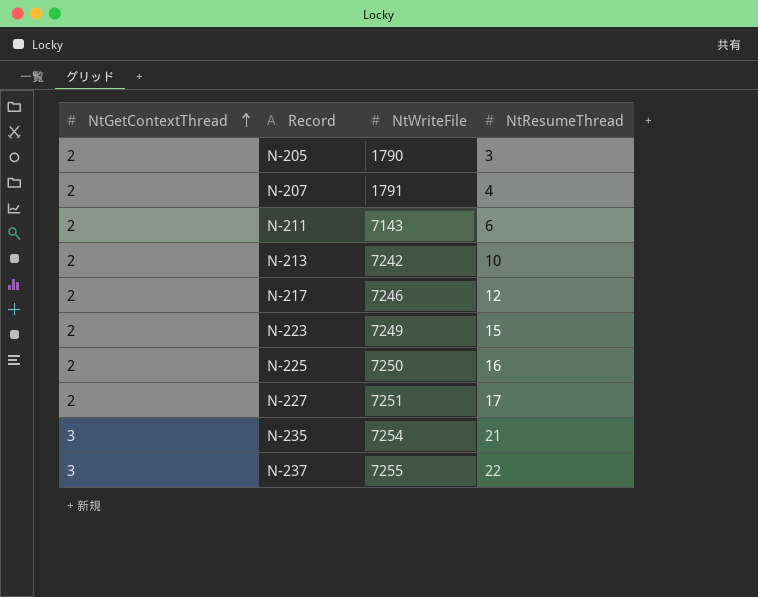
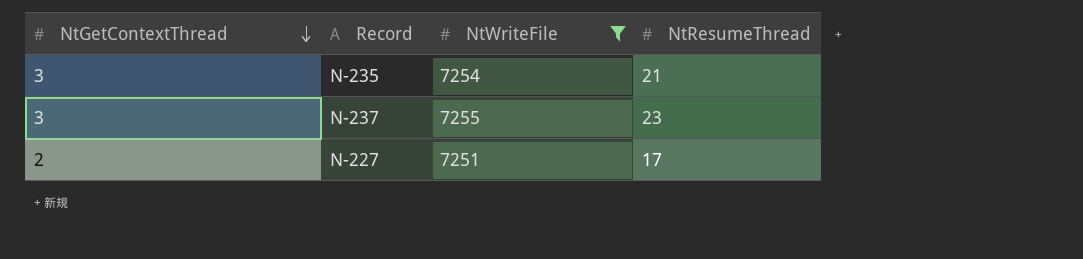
filter: none -> NtWriteFile >= 7251
row order: NtGetContextThread ascending -> NtGetContextThread descending
N-237 | NtResumeThread: 22 -> 23

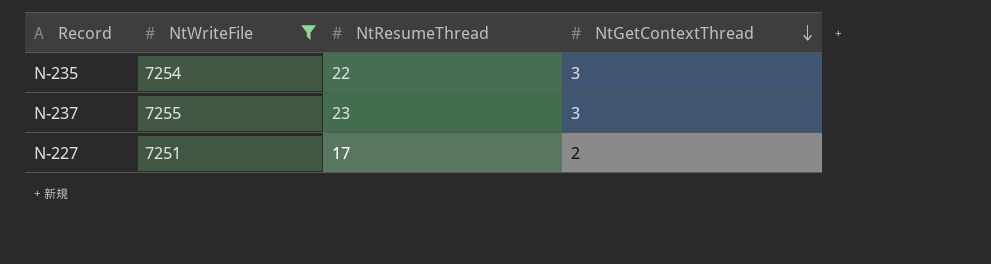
column NtGetContextThread | position: 1 -> 4
N-235 | NtResumeThread: 21 -> 22

